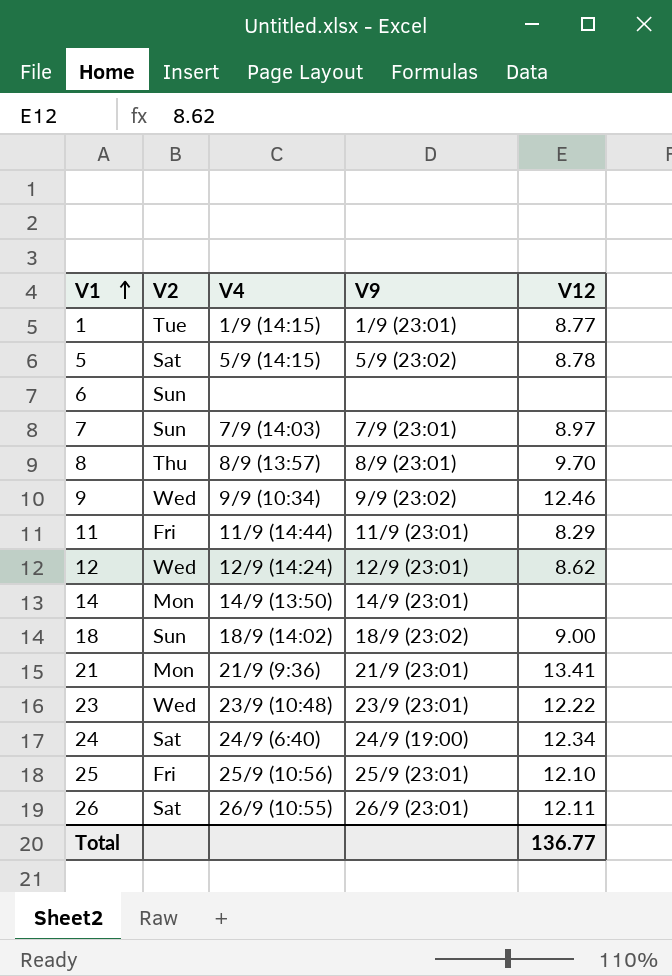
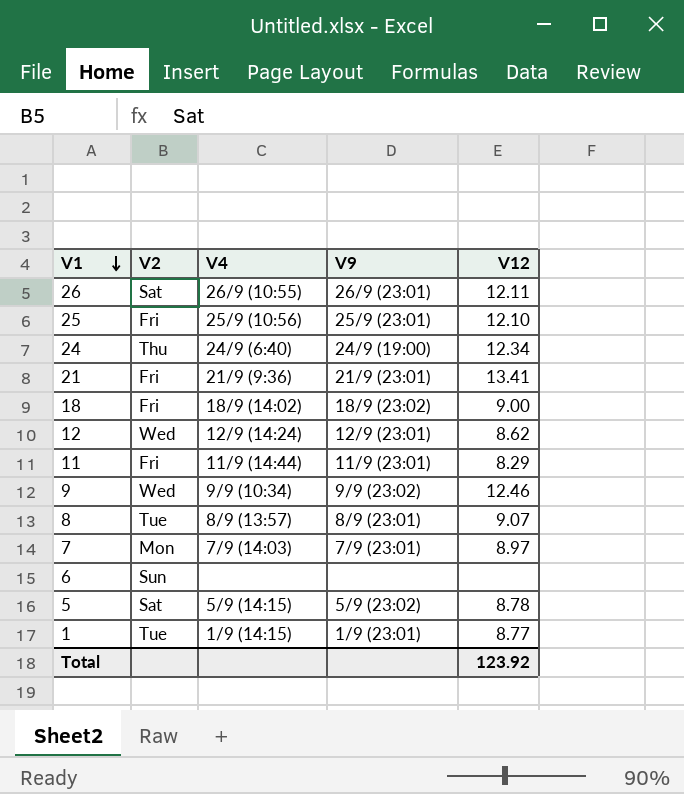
row order: V1 ascending -> V1 descending
row 14: Mon | 14/9 (13:50) | 14/9 (23:01) | none -> none
row 23: Wed | 23/9 (10:48) | 23/9 (23:01) | 12.22 -> none
24 | V2: Sat -> Thu
21 | V2: Mon -> Fri
18 | V2: Sun -> Fri
8 | V2: Thu -> Tue
8 | V12: 9.70 -> 9.07
7 | V2: Sun -> Mon
Total | V12: 136.77 -> 123.92

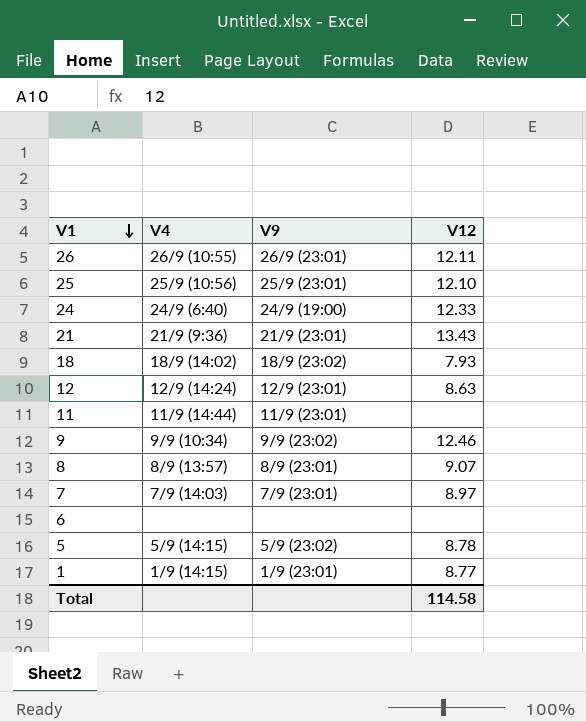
column V2 | position: 2 -> none
24 | V12: 12.34 -> 12.33
21 | V12: 13.41 -> 13.43
18 | V12: 9.00 -> 7.93
12 | V12: 8.62 -> 8.63
11 | V12: 8.29 -> none
Total | V12: 123.92 -> 114.58

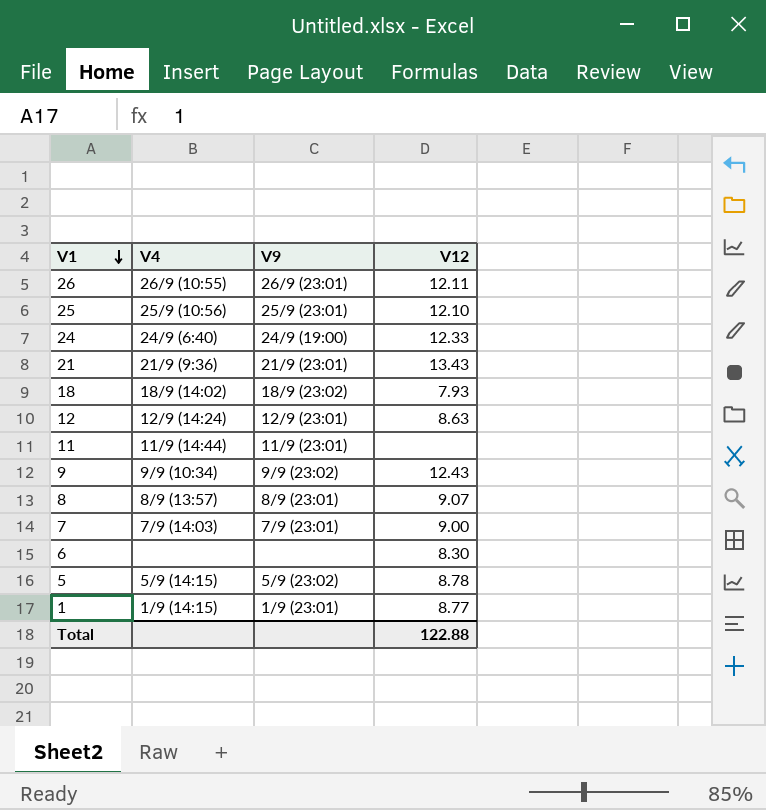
9 | V12: 12.46 -> 12.43
7 | V12: 8.97 -> 9.00
6 | V12: none -> 8.30
Total | V12: 114.58 -> 122.88

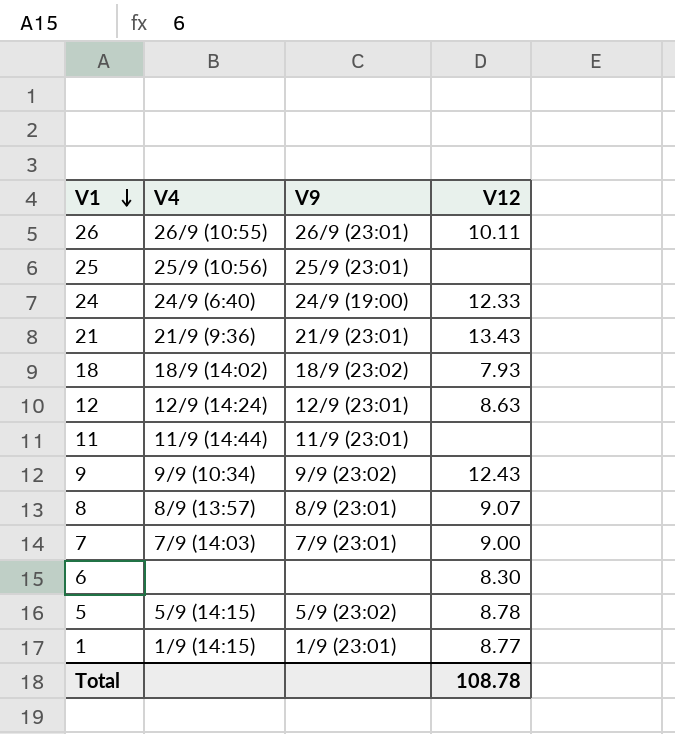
26 | V12: 12.11 -> 10.11
25 | V12: 12.10 -> none
Total | V12: 122.88 -> 108.78

